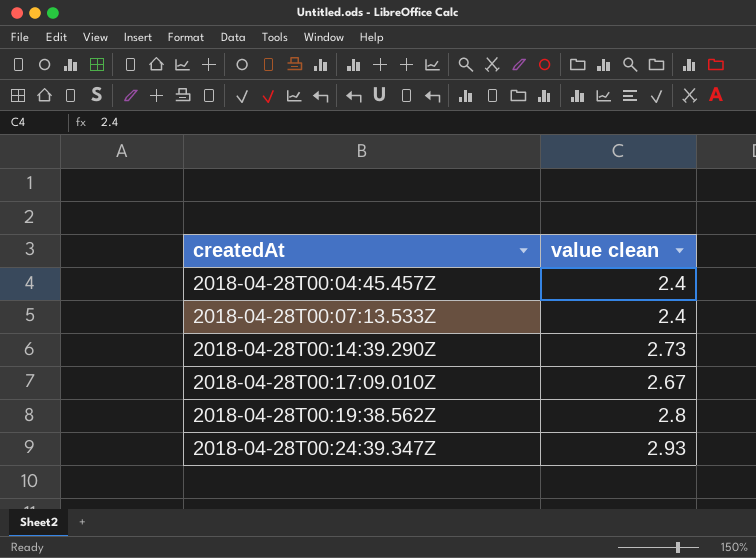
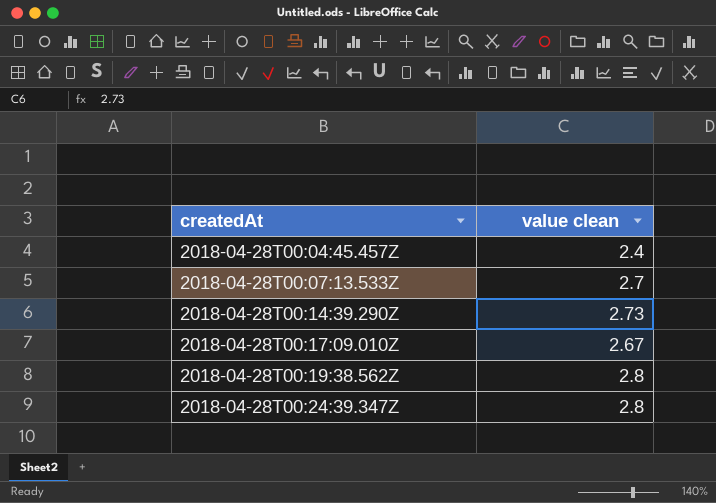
2018-04-28T00:07:13.533Z | value clean: 2.4 -> 2.7
2018-04-28T00:24:39.347Z | value clean: 2.93 -> 2.8

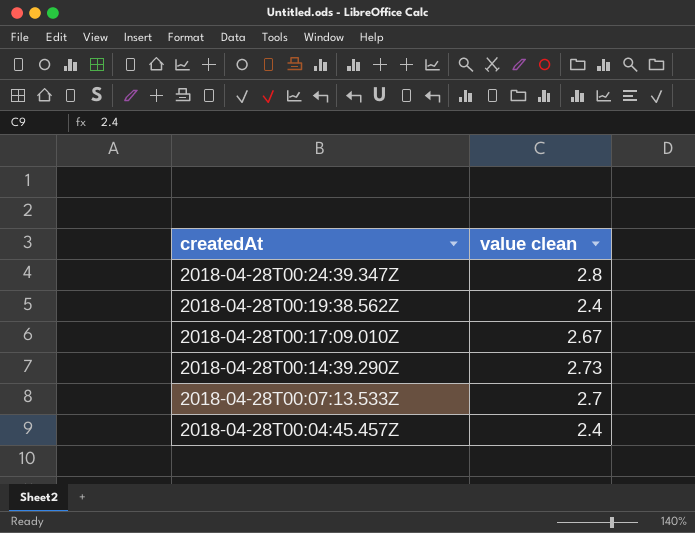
row order: createdAt ascending -> createdAt descending
2018-04-28T00:19:38.562Z | value clean: 2.8 -> 2.4

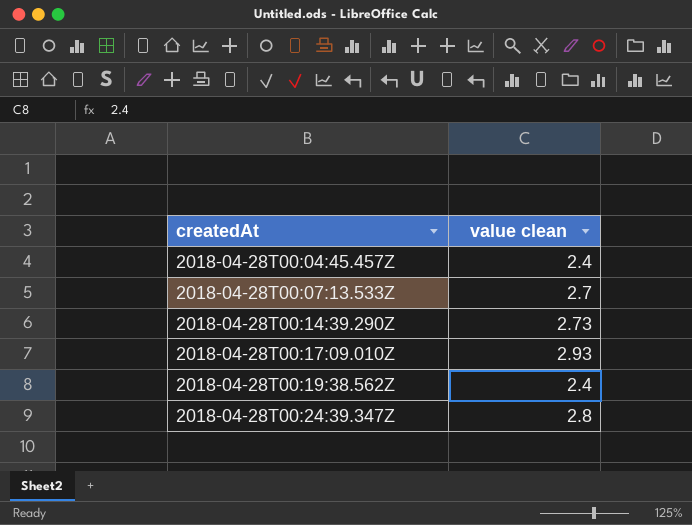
row order: createdAt descending -> createdAt ascending
2018-04-28T00:17:09.010Z | value clean: 2.67 -> 2.93

